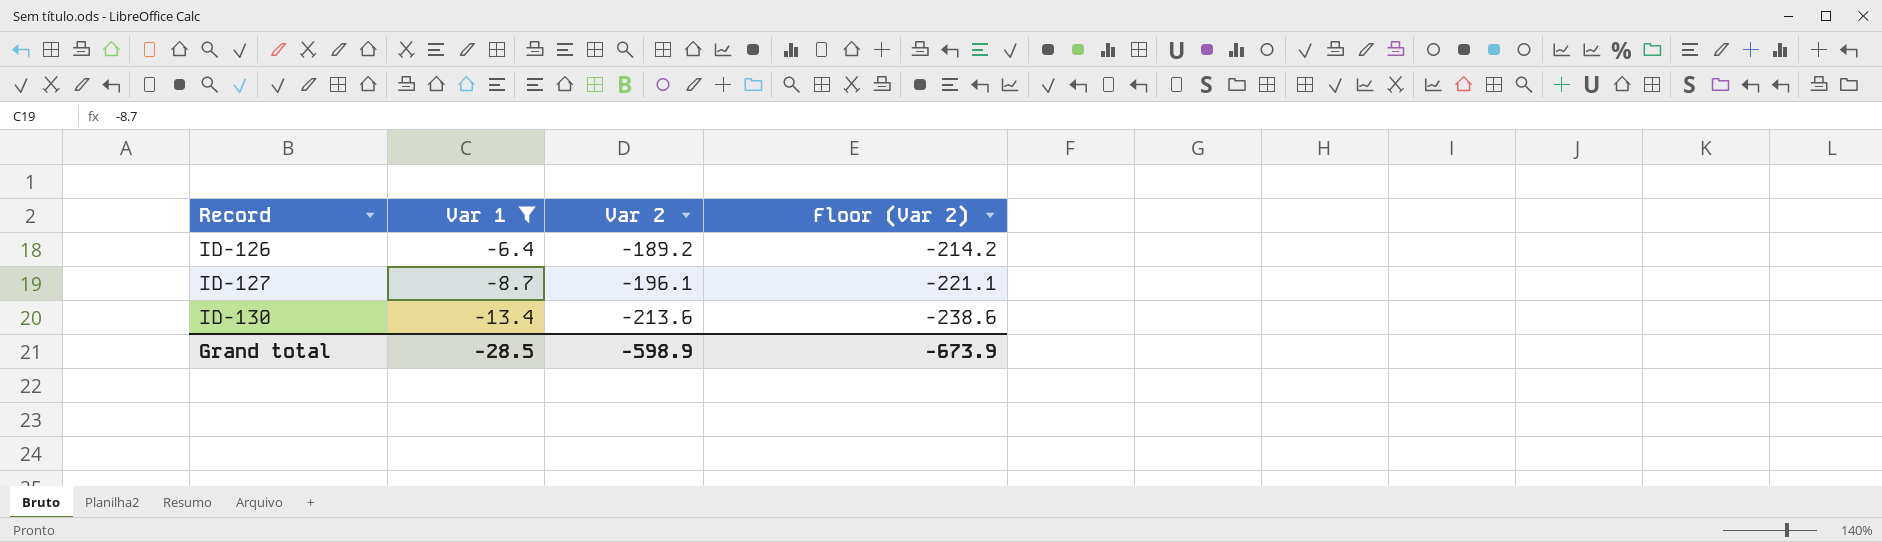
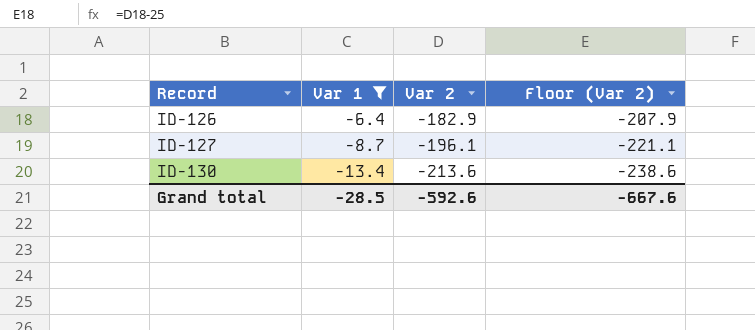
ID-126 | Var 2: -189.2 -> -182.9
ID-126 | Floor (Var 2): -214.2 -> -207.9
Grand total | Var 2: -598.9 -> -592.6
Grand total | Floor (Var 2): -673.9 -> -667.6

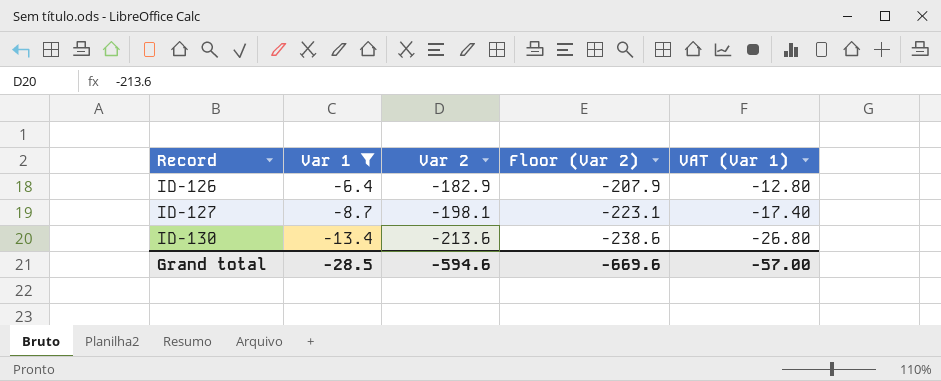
column VAT (Var 1) | formula: none -> [Var 1] * 2
ID-127 | Var 2: -196.1 -> -198.1
ID-127 | Floor (Var 2): -221.1 -> -223.1
Grand total | Var 2: -592.6 -> -594.6
Grand total | Floor (Var 2): -667.6 -> -669.6

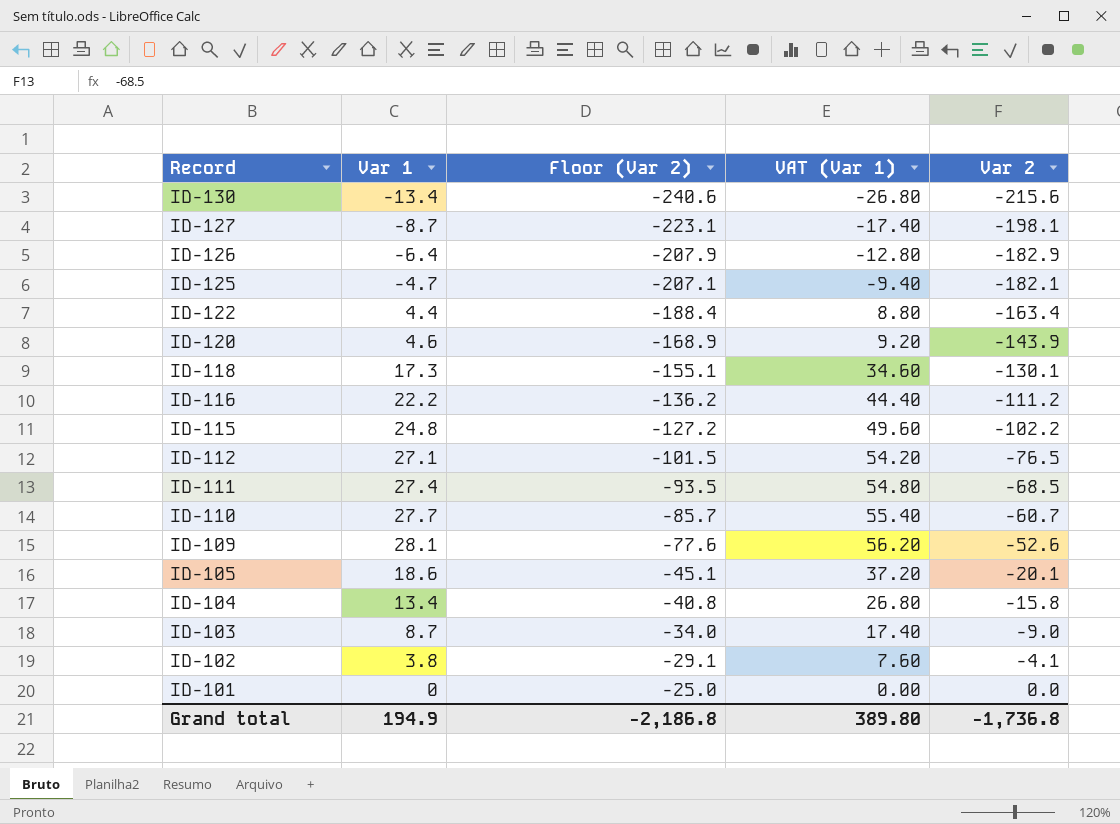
filter: Var 1 <= -6.4 -> none
row order: Record ascending -> Record descending
column Var 2 | position: 3 -> 5
ID-130 | Floor (Var 2): -238.6 -> -240.6
ID-130 | Var 2: -213.6 -> -215.6
Grand total | Var 1: -28.5 -> 194.9
Grand total | Floor (Var 2): -669.6 -> -2,186.8
Grand total | VAT (Var 1): -57.00 -> 389.80
Grand total | Var 2: -594.6 -> -1,736.8

